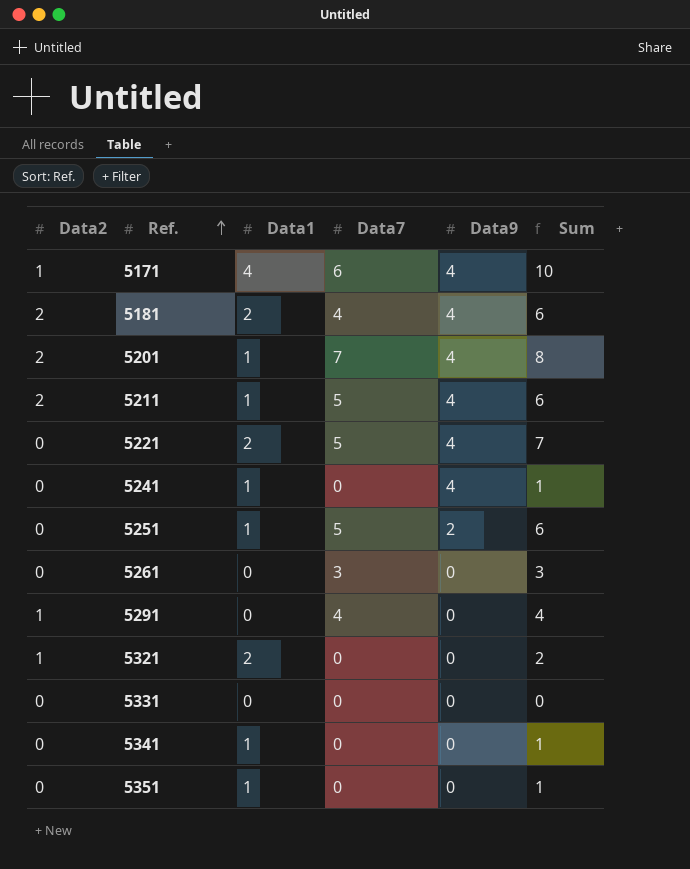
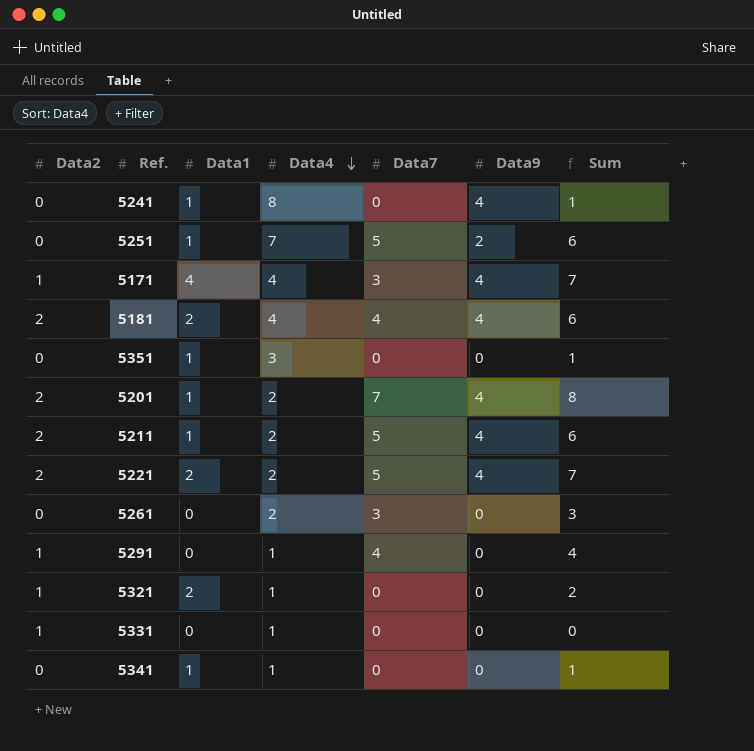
row order: Ref. ascending -> Data4 descending
column Data4 | position: none -> 4
5171 | Data7: 6 -> 3
5171 | Sum: 10 -> 7
5221 | Data2: 0 -> 2
5331 | Data2: 0 -> 1

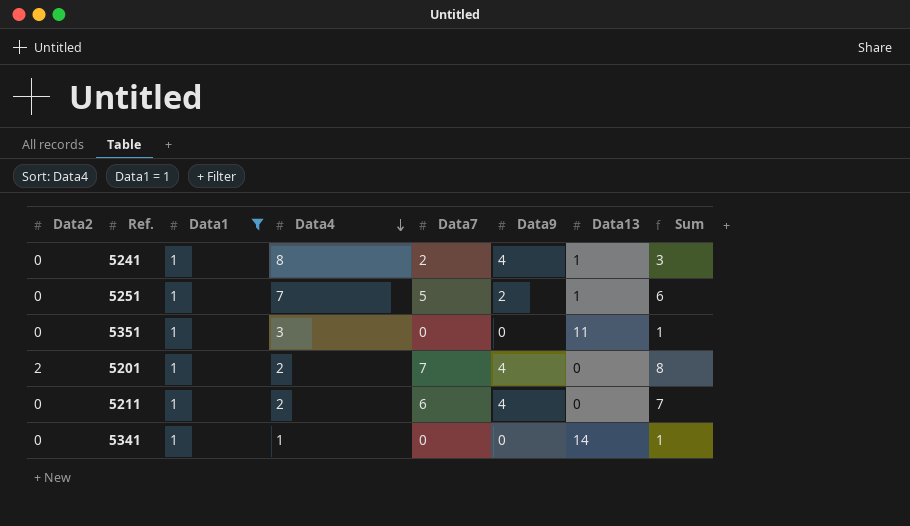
filter: none -> Data1 = 1
column Data13 | position: none -> 7
5241 | Data7: 0 -> 2
5241 | Sum: 1 -> 3
5211 | Data2: 2 -> 0
5211 | Data7: 5 -> 6
5211 | Sum: 6 -> 7

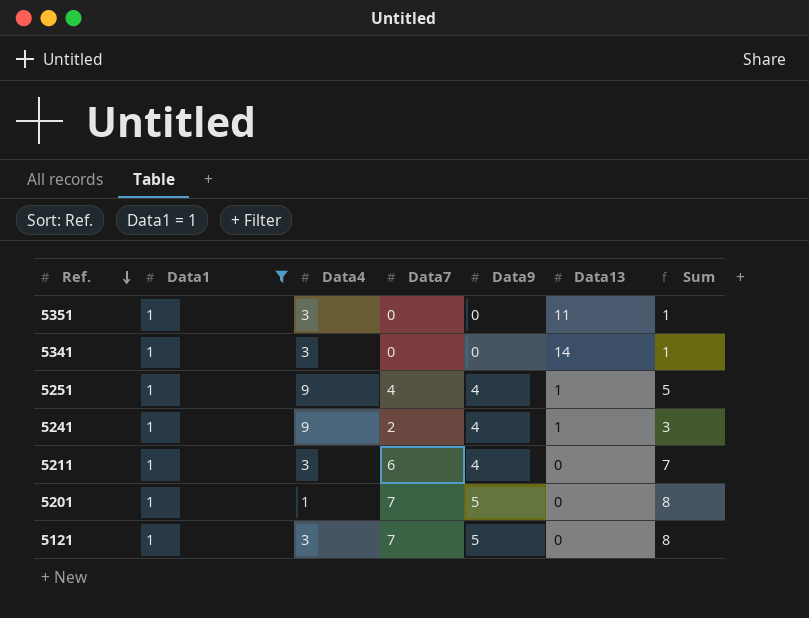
row order: Data4 descending -> Ref. descending
column Data2 | position: 1 -> none
5341 | Data4: 1 -> 3
5251 | Data4: 7 -> 9
5251 | Data7: 5 -> 4
5251 | Data9: 2 -> 4
5251 | Sum: 6 -> 5
5241 | Data4: 8 -> 9
5211 | Data4: 2 -> 3
5201 | Data4: 2 -> 1
5201 | Data9: 4 -> 5
row 5121: none -> 1 | 3 | 7 | 5 | 0 | 8

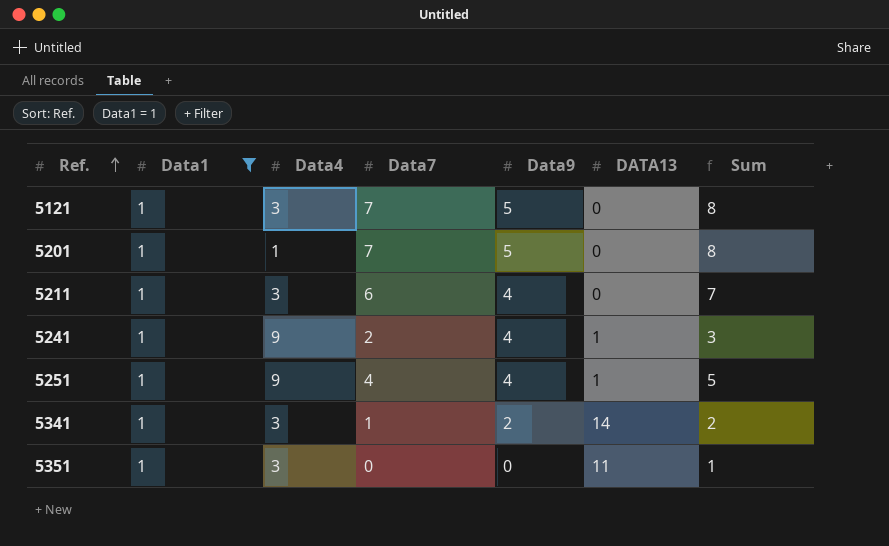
row order: Ref. descending -> Ref. ascending
column name: Data13 -> DATA13
5341 | Data7: 0 -> 1
5341 | Data9: 0 -> 2
5341 | Sum: 1 -> 2

